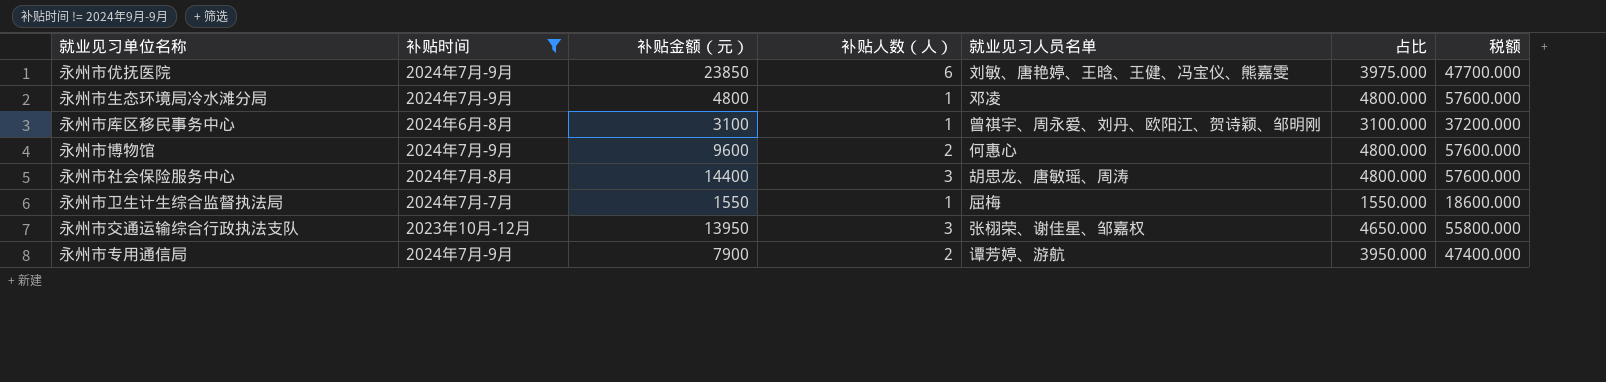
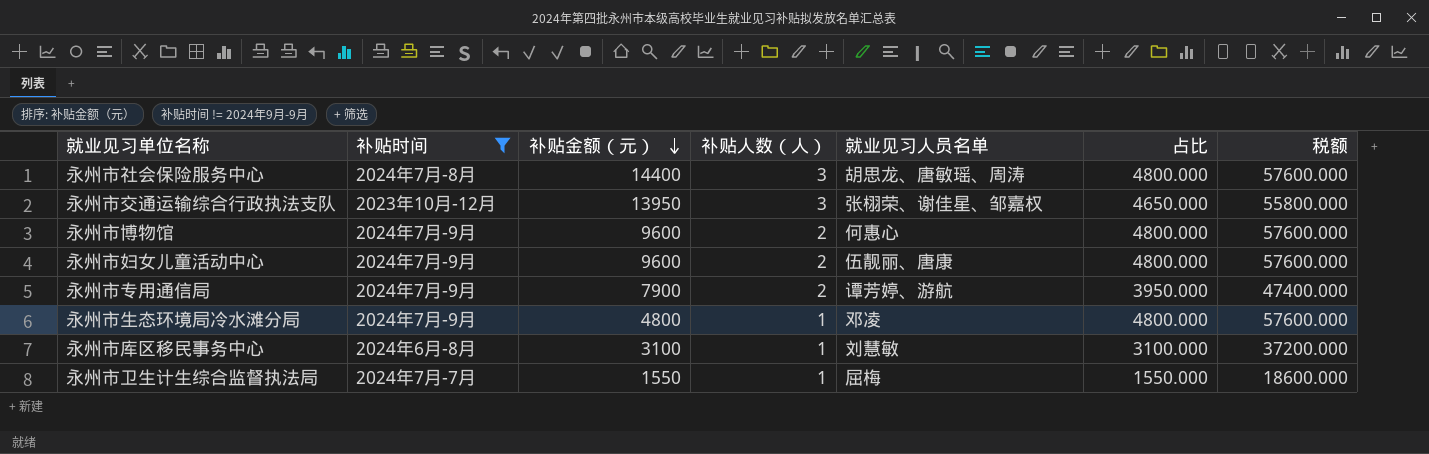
row order: none -> 补贴金额（元） descending
row 永州市优抚医院: 2024年7月-9月 | 23850 | 6 | 刘敏、唐艳婷、王晗、王健、冯宝仪、熊嘉雯 | 3975.000 | 47700.000 -> none
row 永州市妇女儿童活动中心: none -> 2024年7月-9月 | 9600 | 2 | 伍靓丽、唐康 | 4800.000 | 57600.000
永州市库区移民事务中心 | 就业见习人员名单: 曾祺宇、周永爱、刘丹、欧阳江、贺诗颖、邹明刚 -> 刘慧敏

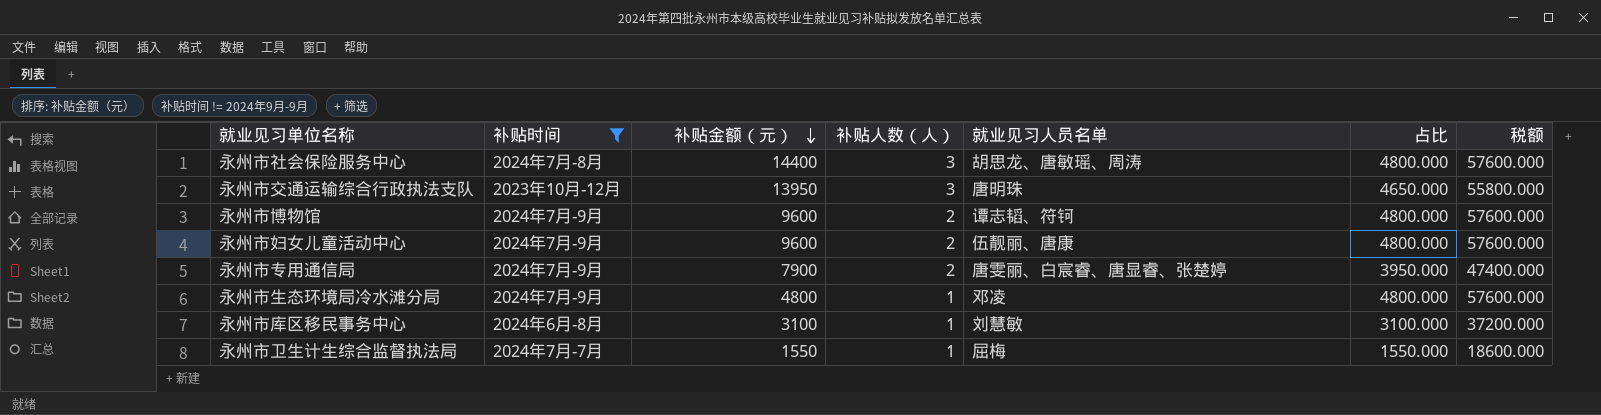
永州市交通运输综合行政执法支队 | 就业见习人员名单: 张栩荣、谢佳星、邹嘉权 -> 唐明珠
永州市博物馆 | 就业见习人员名单: 何惠心 -> 谭志韬、符钶
永州市专用通信局 | 就业见习人员名单: 谭芳婷、游航 -> 唐雯丽、白宸睿、唐显睿、张楚婷

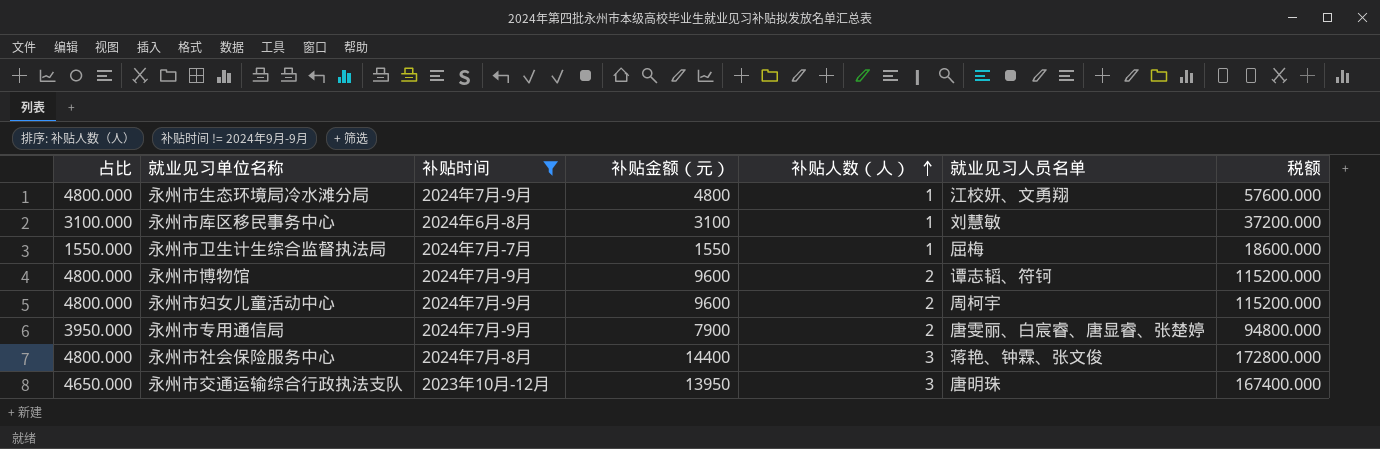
row order: 补贴金额（元） descending -> 补贴人数（人） ascending
column 占比 | position: 6 -> 1
column 税额 | formula: [占比] * 12 -> [补贴金额（元）] * 12
永州市生态环境局冷水滩分局 | 就业见习人员名单: 邓凌 -> 江校妍、文勇翔
永州市妇女儿童活动中心 | 就业见习人员名单: 伍靓丽、唐康 -> 周柯宇
永州市社会保险服务中心 | 就业见习人员名单: 胡思龙、唐敏瑶、周涛 -> 蒋艳、钟霖、张文俊

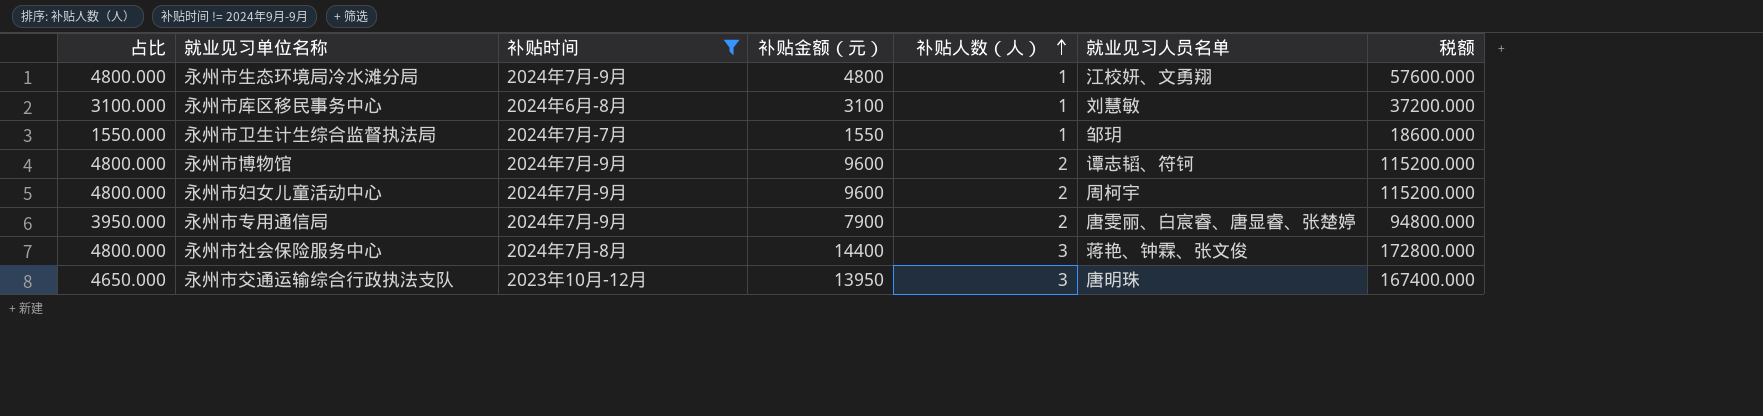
永州市卫生计生综合监督执法局 | 就业见习人员名单: 屈梅 -> 邹玥

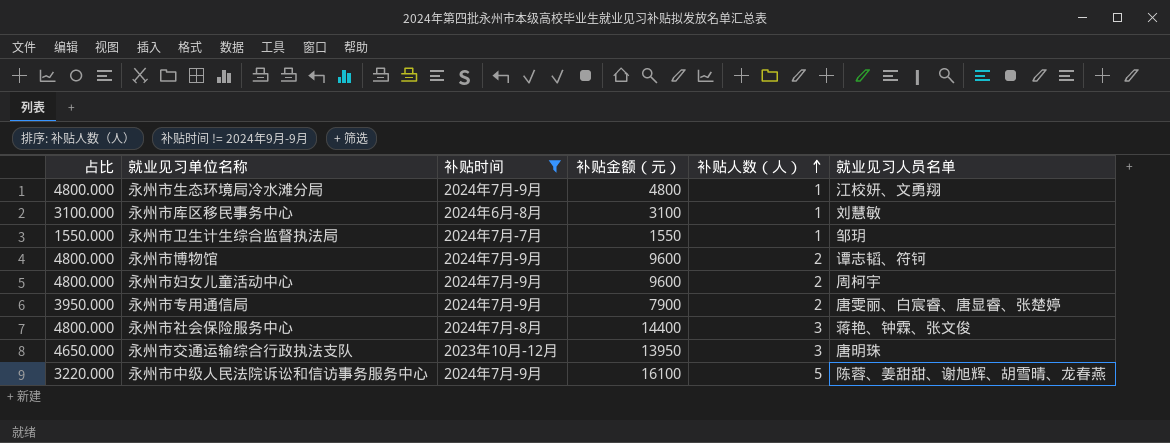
column 税额 | formula: [补贴金额（元）] * 12 -> none
row 永州市中级人民法院诉讼和信访事务服务中心: none -> 3220.000 | 2024年7月-9月 | 16100 | 5 | 陈蓉、姜甜甜、谢旭辉、胡雪晴、龙春燕

